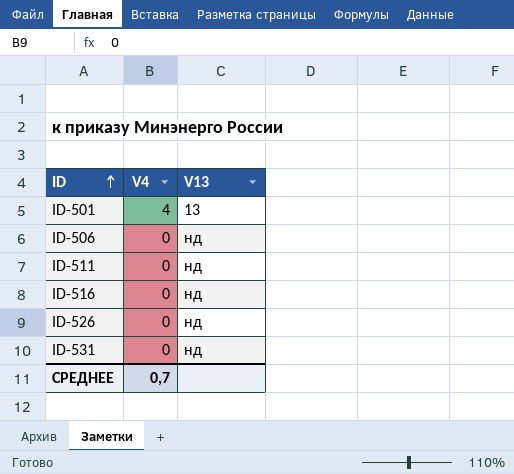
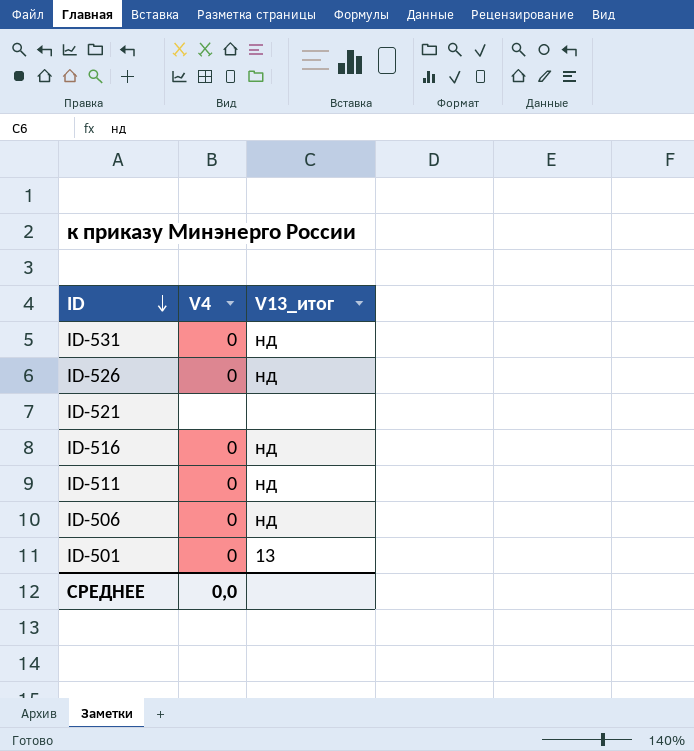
row order: ID ascending -> ID descending
column name: V13 -> V13_итог
row ID-521: none -> none | none
ID-501 | V4: 4 -> 0
СРЕДНЕЕ | V4: 0,7 -> 0,0

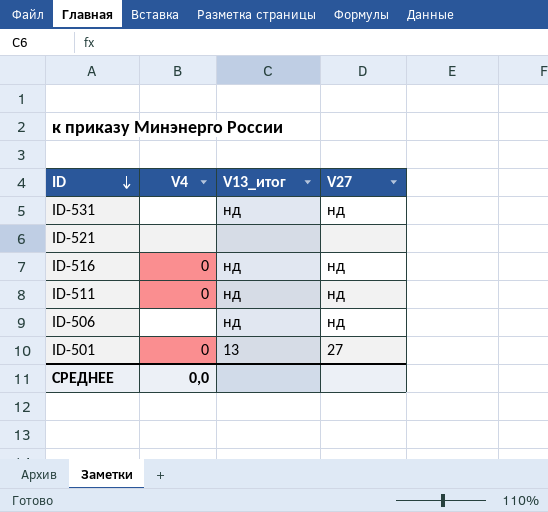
column V27 | position: none -> 4
row ID-526: 0 | нд -> none
ID-531 | V4: 0 -> none
ID-506 | V4: 0 -> none

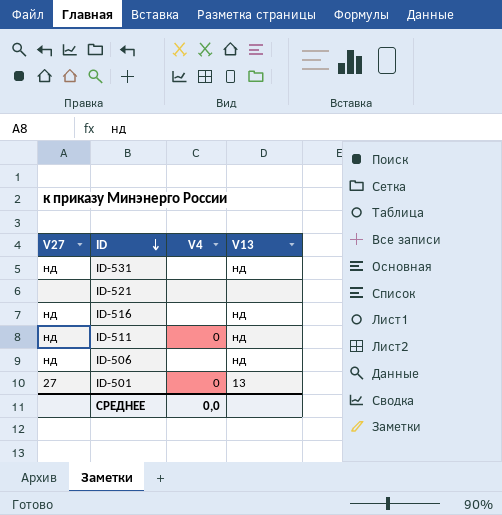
column V27 | position: 4 -> 1
column name: V13_итог -> V13
ID-516 | V4: 0 -> none

